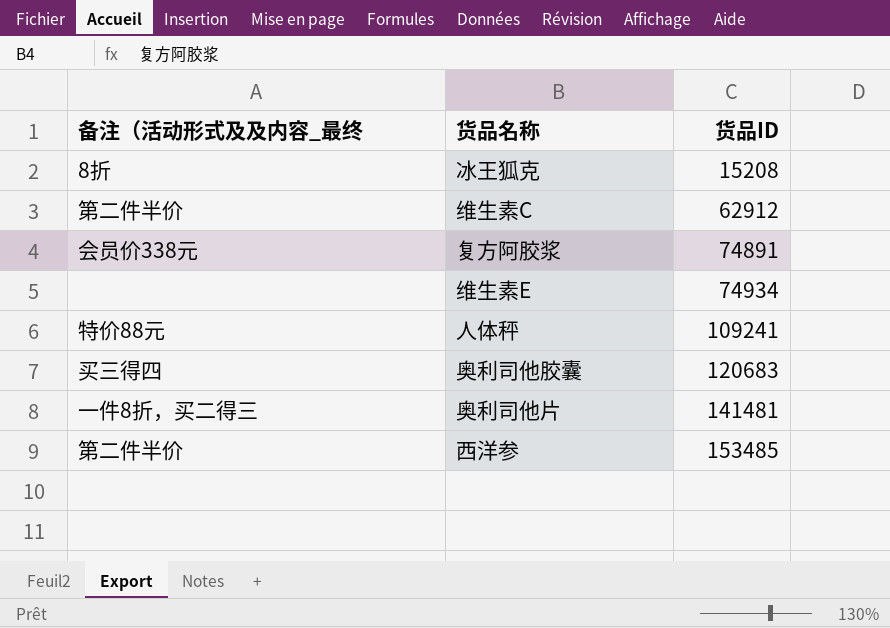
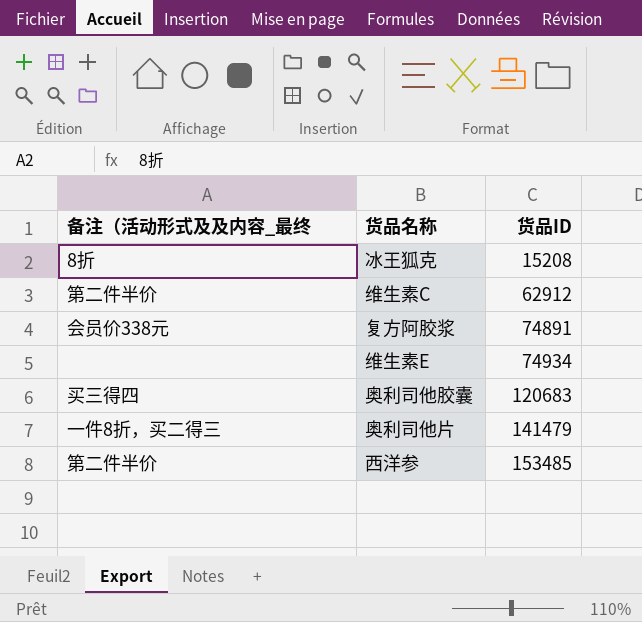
row 人体秤: 特价88元 | 109241 -> none
奥利司他片 | 货品ID: 141481 -> 141479

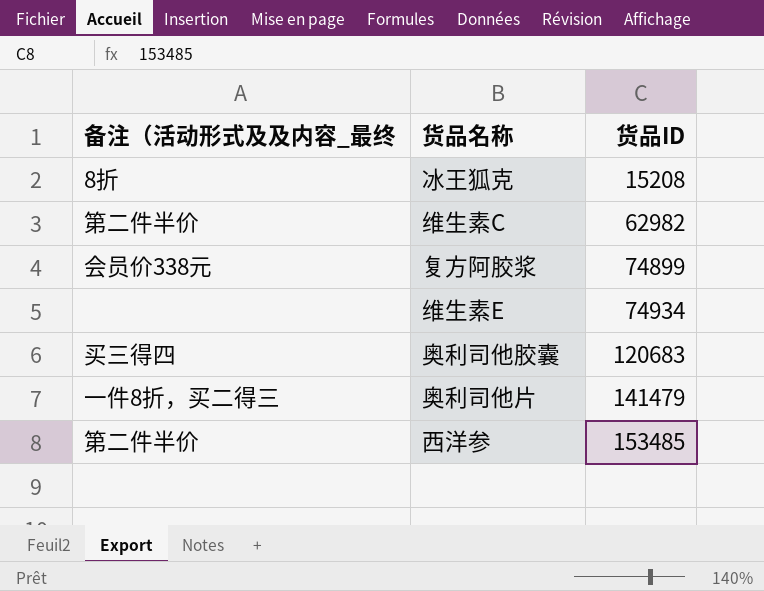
维生素C | 货品ID: 62912 -> 62982
复方阿胶浆 | 货品ID: 74891 -> 74899

